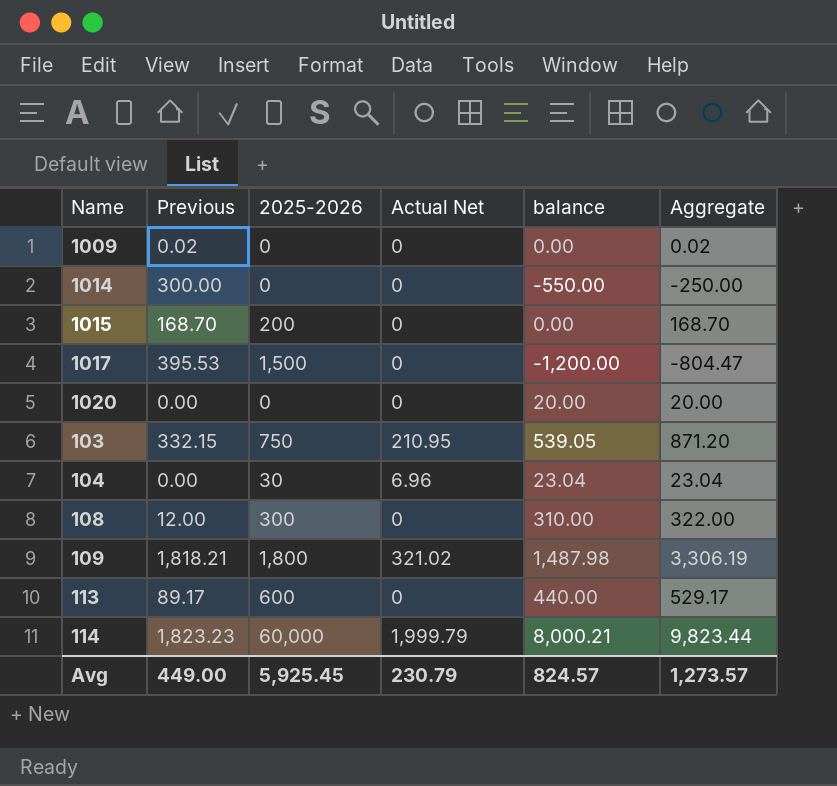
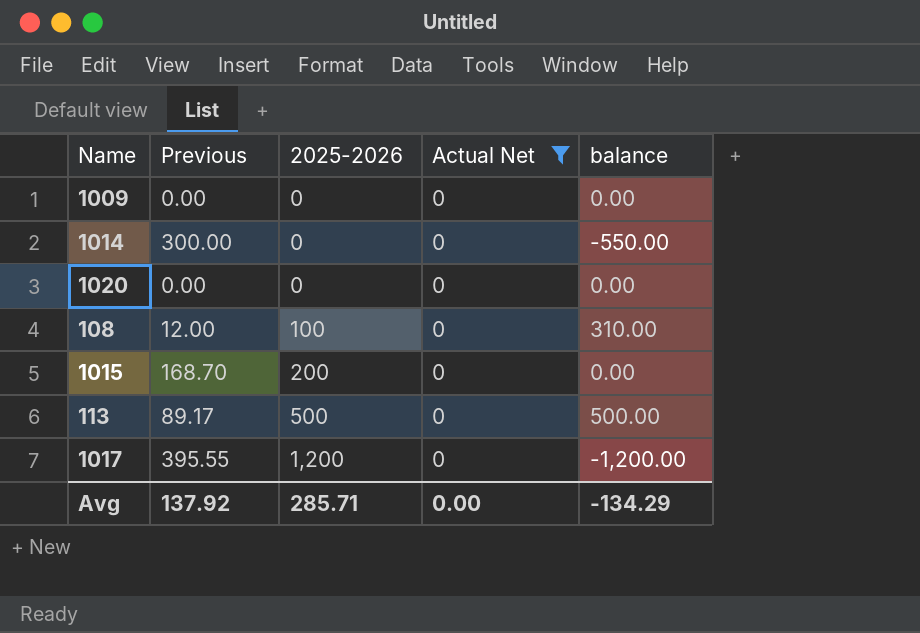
filter: none -> Actual Net = 0
row order: none -> 2025-2026 ascending
column Aggregate | formula: [Previous] + [balance] -> none
1009 | Previous: 0.02 -> 0.00
1020 | balance: 20.00 -> 0.00
108 | 2025-2026: 300 -> 100
113 | 2025-2026: 600 -> 500
113 | balance: 440.00 -> 500.00
1017 | Previous: 395.53 -> 395.55
1017 | 2025-2026: 1,500 -> 1,200
Avg | Previous: 449.00 -> 137.92
Avg | 2025-2026: 5,925.45 -> 285.71
Avg | Actual Net: 230.79 -> 0.00
Avg | balance: 824.57 -> -134.29

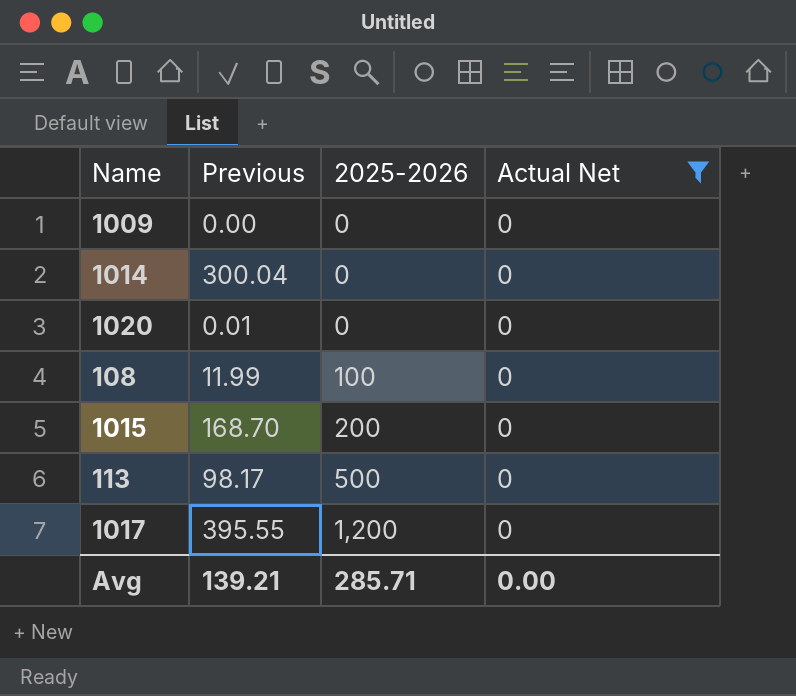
column balance | position: 5 -> none
1014 | Previous: 300.00 -> 300.04
1020 | Previous: 0.00 -> 0.01
108 | Previous: 12.00 -> 11.99
113 | Previous: 89.17 -> 98.17
Avg | Previous: 137.92 -> 139.21

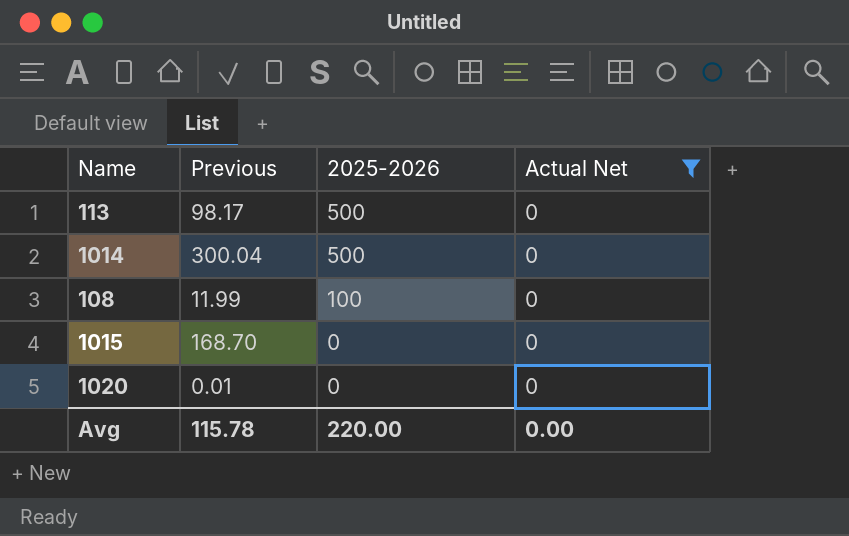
row order: 2025-2026 ascending -> 2025-2026 descending
row 1009: 0.00 | 0 | 0 -> none
row 1017: 395.55 | 1,200 | 0 -> none
1014 | 2025-2026: 0 -> 500
1015 | 2025-2026: 200 -> 0
Avg | Previous: 139.21 -> 115.78
Avg | 2025-2026: 285.71 -> 220.00

